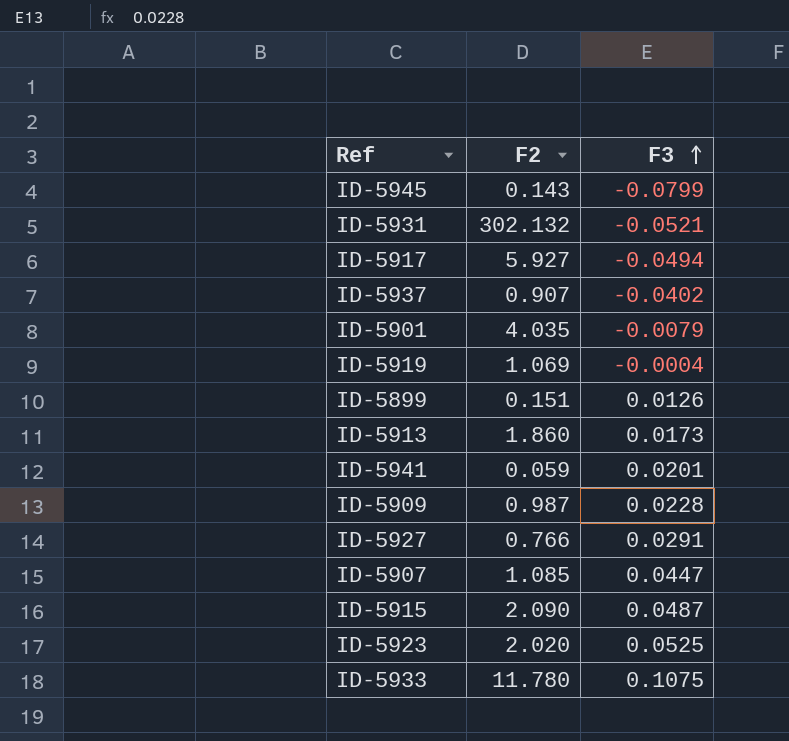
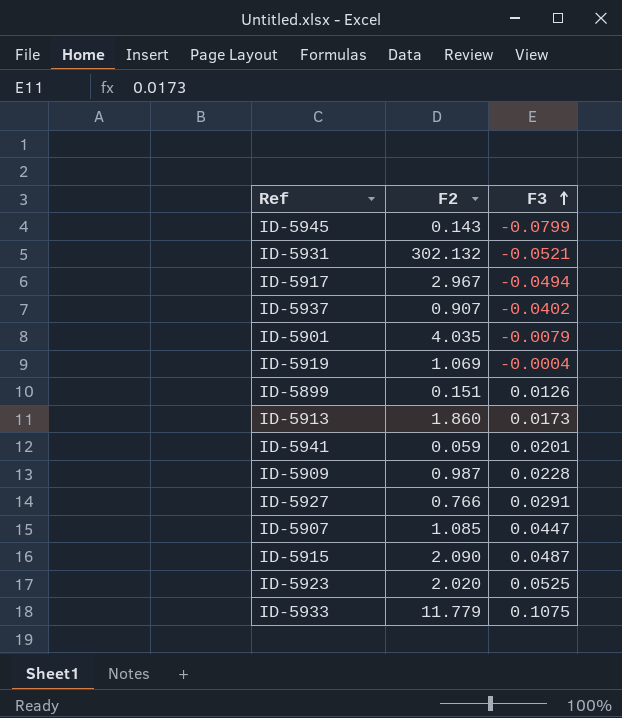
ID-5917 | F2: 5.927 -> 2.967
ID-5933 | F2: 11.780 -> 11.779

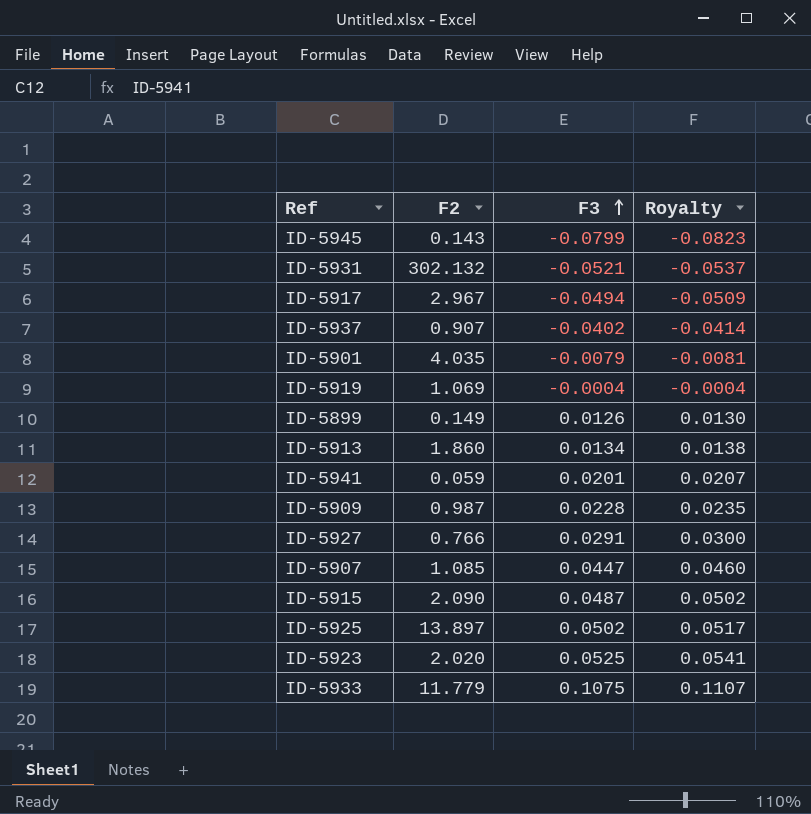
column Royalty | formula: none -> [F3] * 1.03
ID-5899 | F2: 0.151 -> 0.149
ID-5913 | F3: 0.0173 -> 0.0134
row ID-5925: none -> 13.897 | 0.0502 | 0.0517

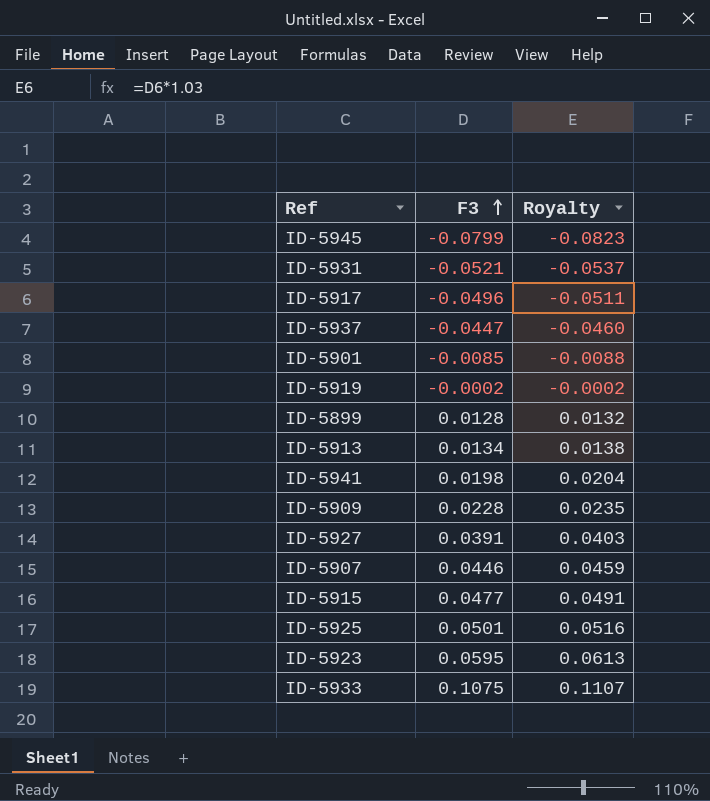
column F2 | position: 2 -> none
ID-5917 | F3: -0.0494 -> -0.0496
ID-5917 | Royalty: -0.0509 -> -0.0511
ID-5937 | F3: -0.0402 -> -0.0447
ID-5937 | Royalty: -0.0414 -> -0.0460
ID-5901 | F3: -0.0079 -> -0.0085
ID-5901 | Royalty: -0.0081 -> -0.0088
ID-5919 | F3: -0.0004 -> -0.0002
ID-5919 | Royalty: -0.0004 -> -0.0002
ID-5899 | F3: 0.0126 -> 0.0128
ID-5899 | Royalty: 0.0130 -> 0.0132
ID-5941 | F3: 0.0201 -> 0.0198
ID-5941 | Royalty: 0.0207 -> 0.0204
ID-5927 | F3: 0.0291 -> 0.0391
ID-5927 | Royalty: 0.0300 -> 0.0403
ID-5907 | F3: 0.0447 -> 0.0446
ID-5907 | Royalty: 0.0460 -> 0.0459
ID-5915 | F3: 0.0487 -> 0.0477
ID-5915 | Royalty: 0.0502 -> 0.0491
ID-5925 | F3: 0.0502 -> 0.0501
ID-5925 | Royalty: 0.0517 -> 0.0516
ID-5923 | F3: 0.0525 -> 0.0595
ID-5923 | Royalty: 0.0541 -> 0.0613

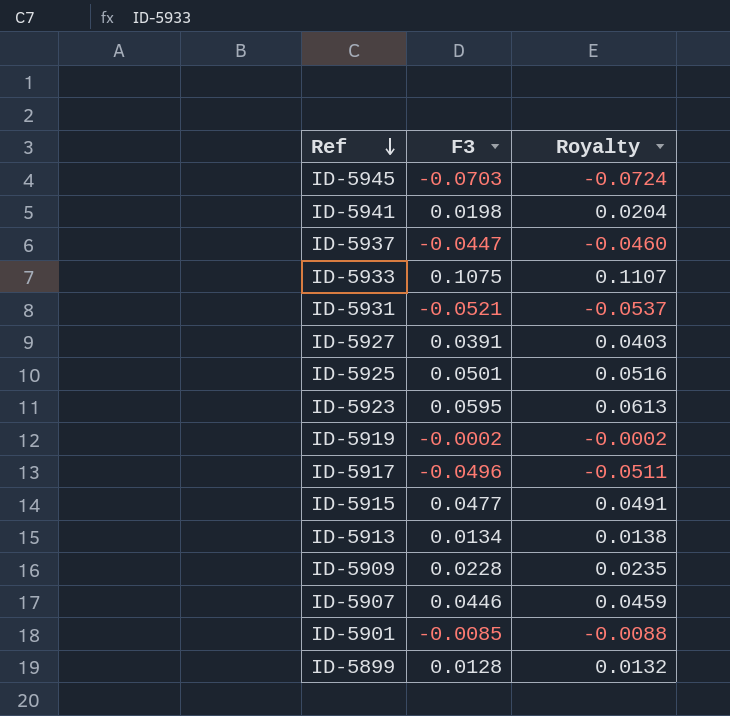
row order: F3 ascending -> Ref descending
ID-5945 | F3: -0.0799 -> -0.0703
ID-5945 | Royalty: -0.0823 -> -0.0724

